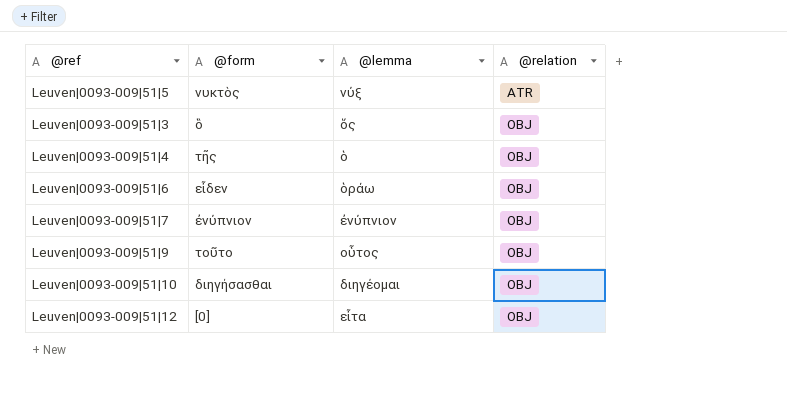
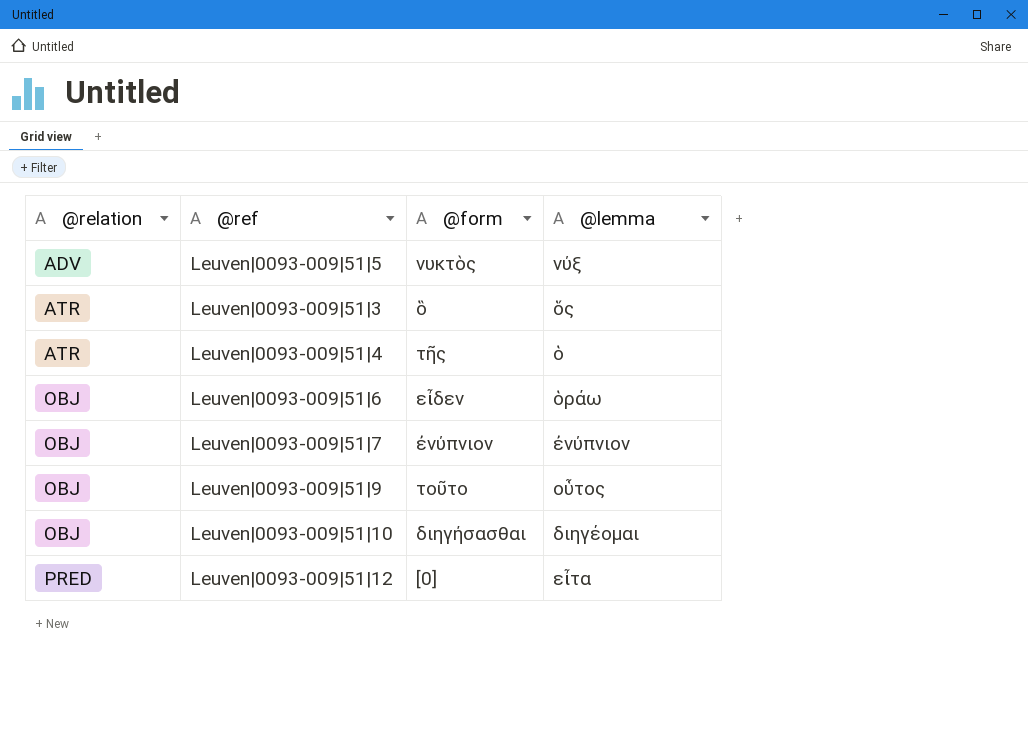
column @relation | position: 4 -> 1
Leuven|0093-009|51|5 | @relation: ATR -> ADV
Leuven|0093-009|51|3 | @relation: OBJ -> ATR
Leuven|0093-009|51|4 | @relation: OBJ -> ATR
Leuven|0093-009|51|12 | @relation: OBJ -> PRED

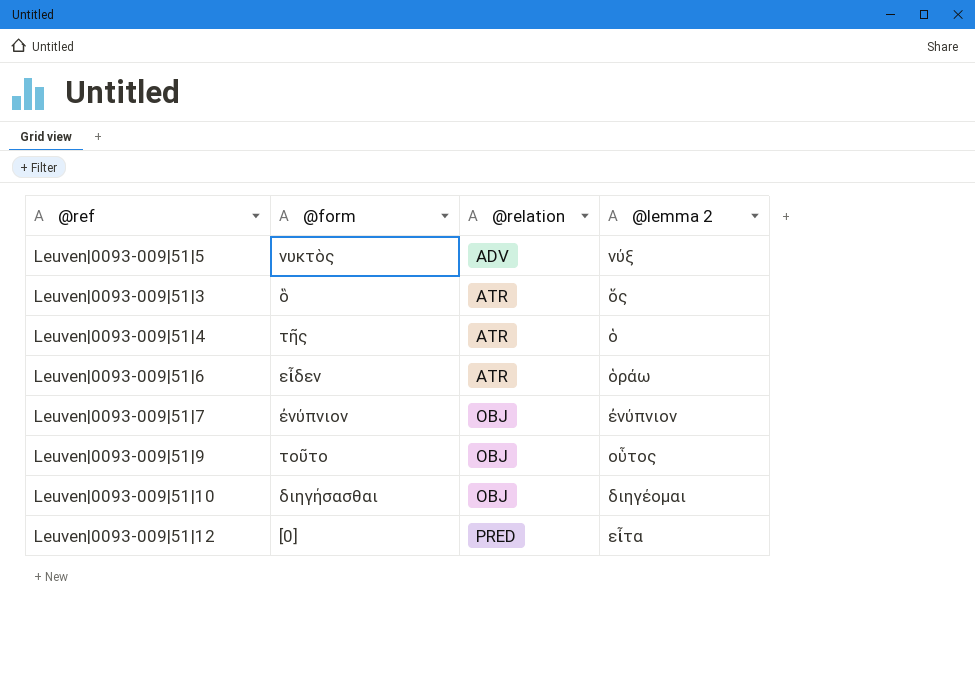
column @relation | position: 1 -> 3
column name: @lemma -> @lemma 2
Leuven|0093-009|51|6 | @relation: OBJ -> ATR

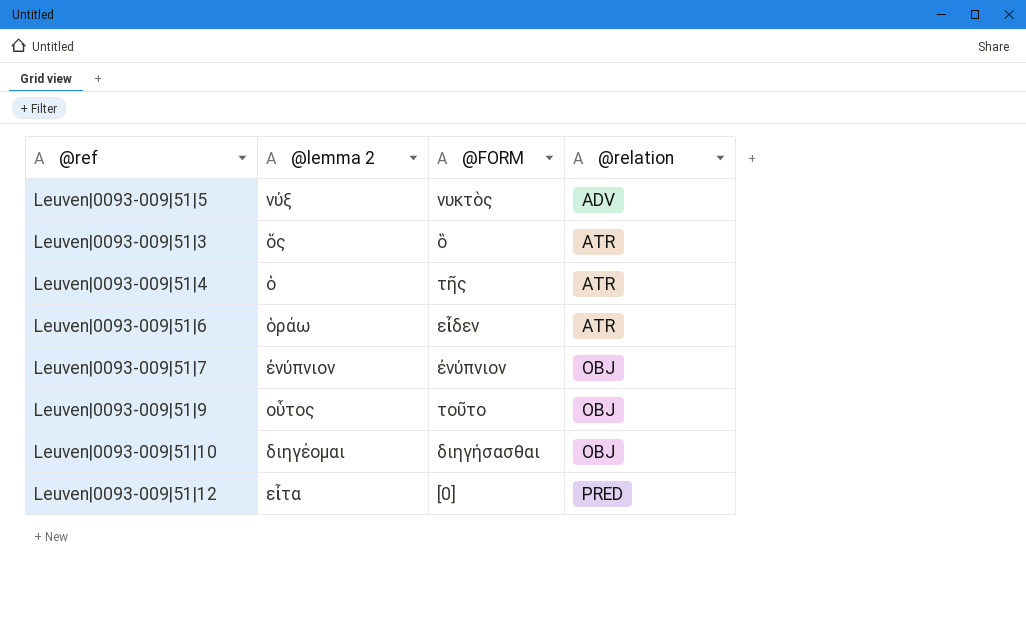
column @lemma 2 | position: 4 -> 2
column name: @form -> @FORM

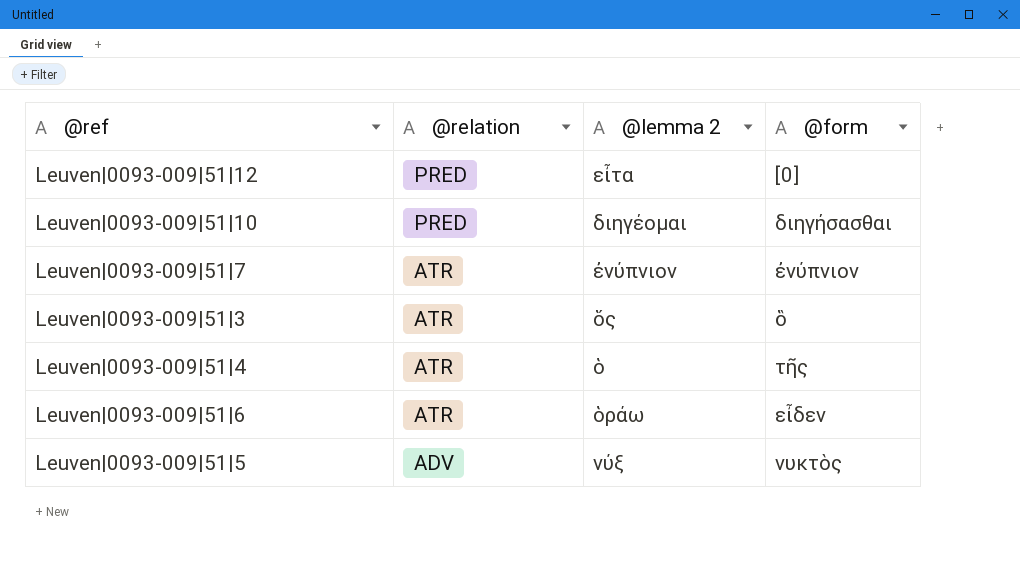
row order: @relation ascending -> @relation descending
column @relation | position: 4 -> 2
column name: @FORM -> @form
row Leuven|0093-009|51|9: οὗτος | τοῦτο | OBJ -> none
Leuven|0093-009|51|10 | @relation: OBJ -> PRED
Leuven|0093-009|51|7 | @relation: OBJ -> ATR

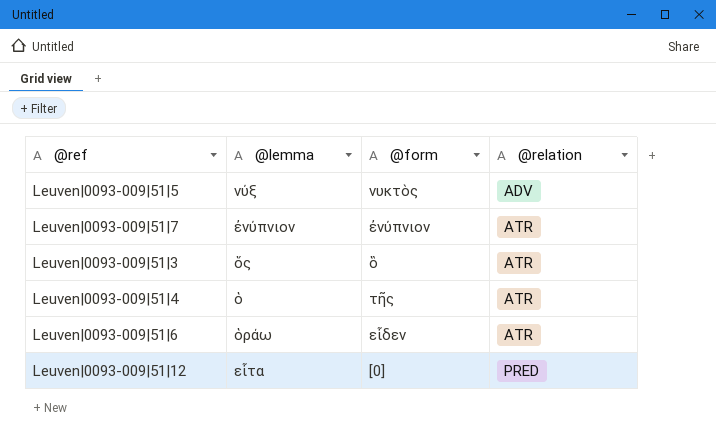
row order: @relation descending -> @relation ascending
column name: @lemma 2 -> @lemma
column @relation | position: 2 -> 4
row Leuven|0093-009|51|10: PRED | διηγέομαι | διηγήσασθαι -> none

